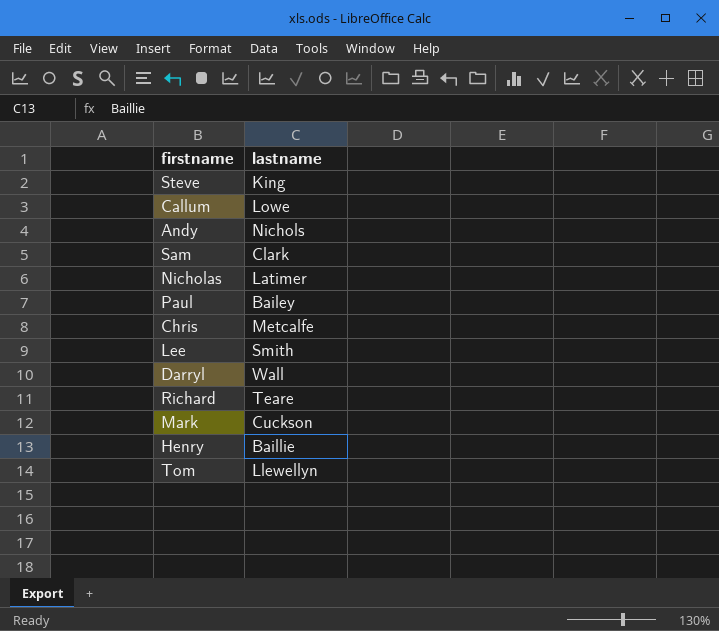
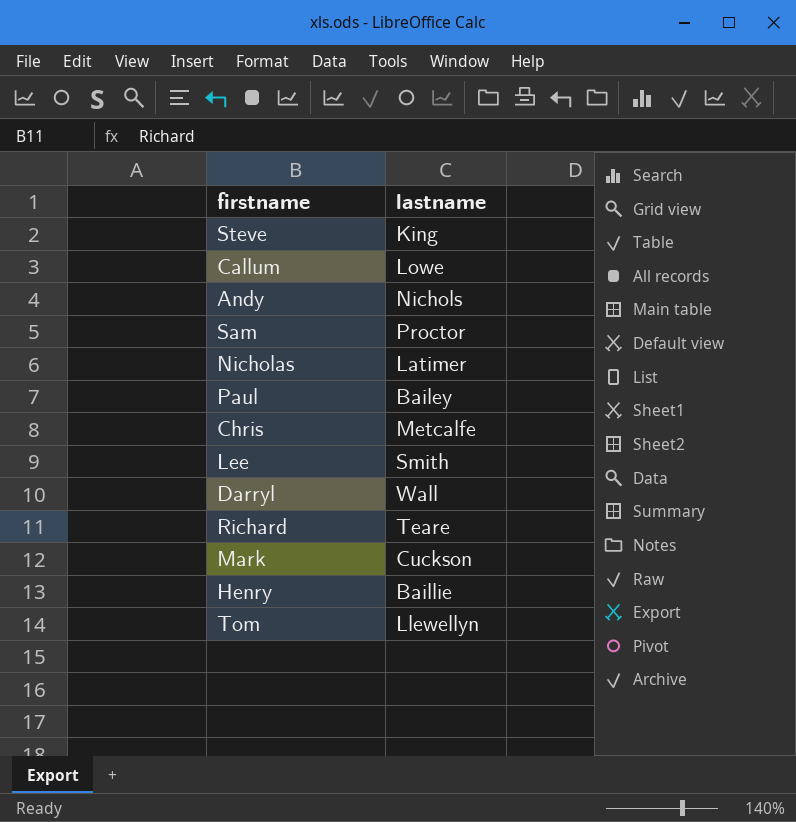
Sam | lastname: Clark -> Proctor

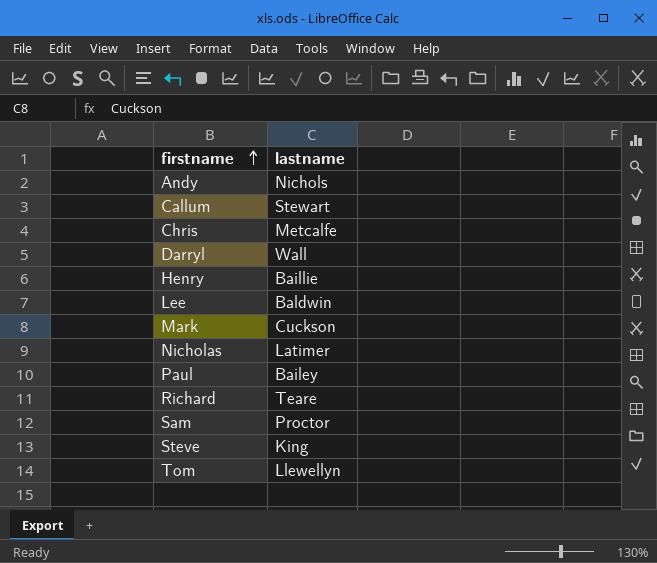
row order: none -> firstname ascending
Callum | lastname: Lowe -> Stewart
Lee | lastname: Smith -> Baldwin

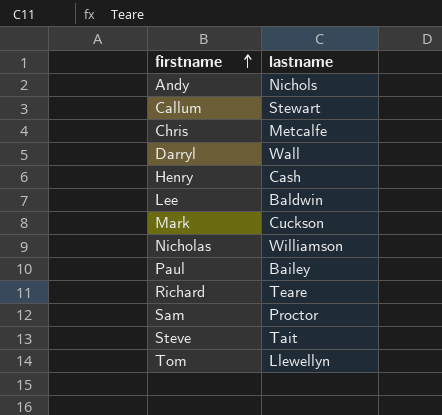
Henry | lastname: Baillie -> Cash
Nicholas | lastname: Latimer -> Williamson
Steve | lastname: King -> Tait

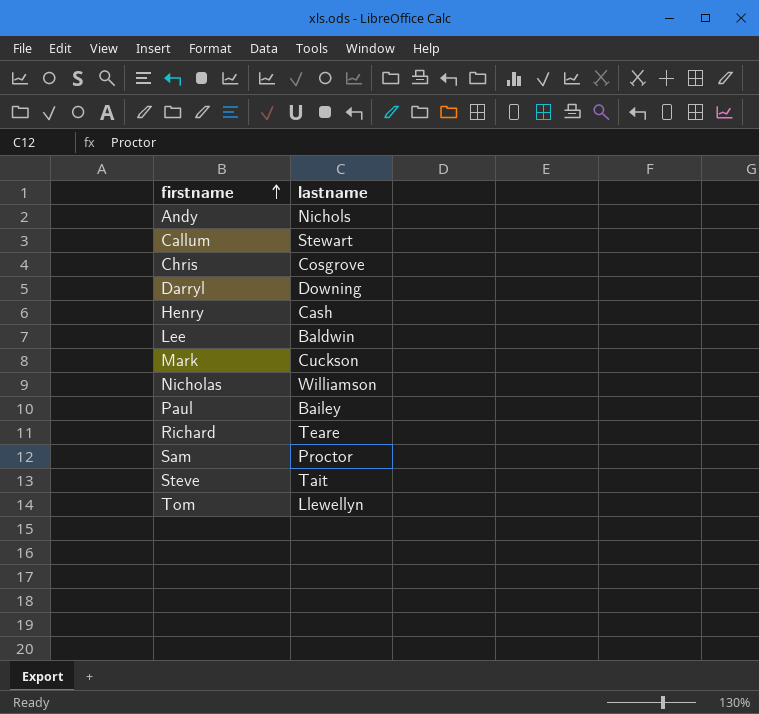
Chris | lastname: Metcalfe -> Cosgrove
Darryl | lastname: Wall -> Downing

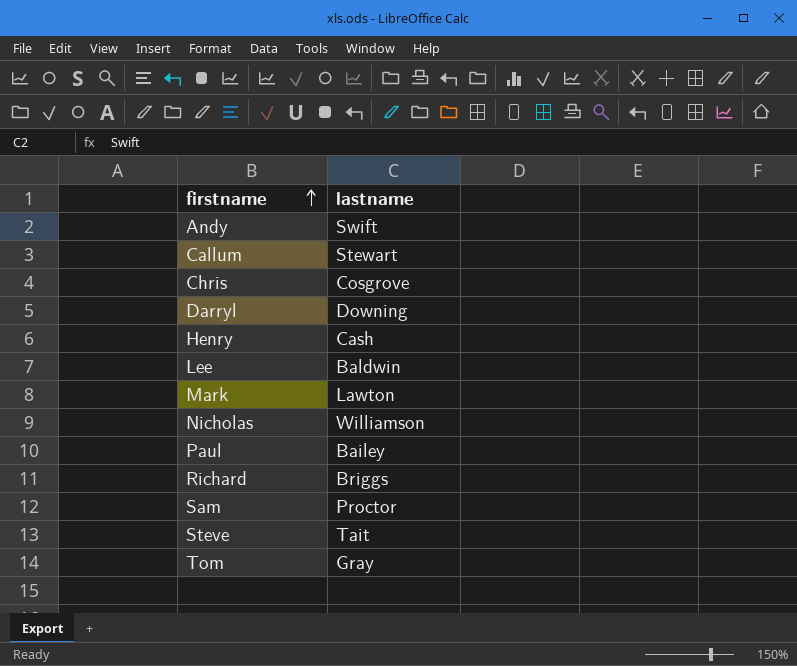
Andy | lastname: Nichols -> Swift
Mark | lastname: Cuckson -> Lawton
Richard | lastname: Teare -> Briggs
Tom | lastname: Llewellyn -> Gray

